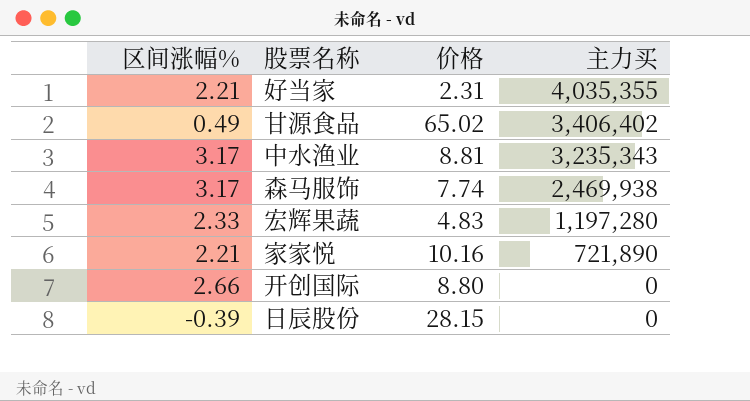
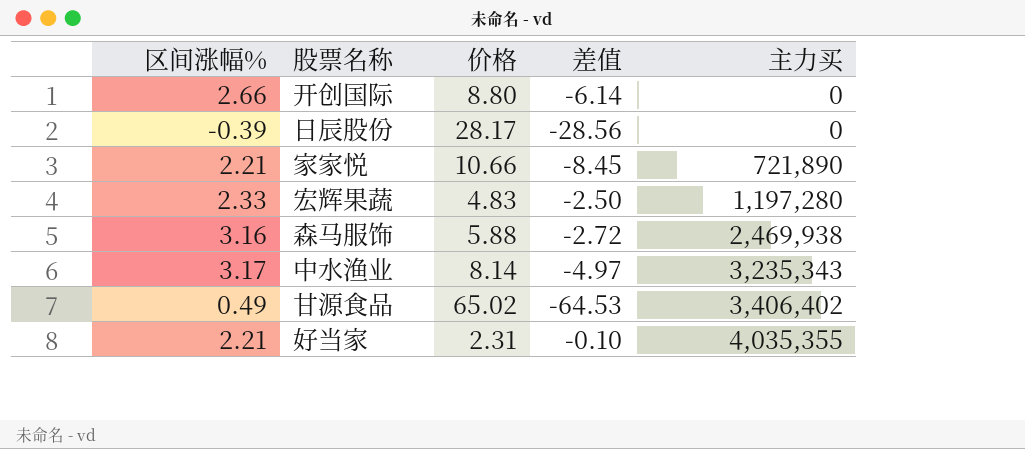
row order: 主力买 descending -> 主力买 ascending
column 差值 | formula: none -> [区间涨幅%] - [价格]
日辰股份 | 价格: 28.15 -> 28.17
家家悦 | 价格: 10.16 -> 10.66
森马服饰 | 区间涨幅%: 3.17 -> 3.16
森马服饰 | 价格: 7.74 -> 5.88
中水渔业 | 价格: 8.81 -> 8.14

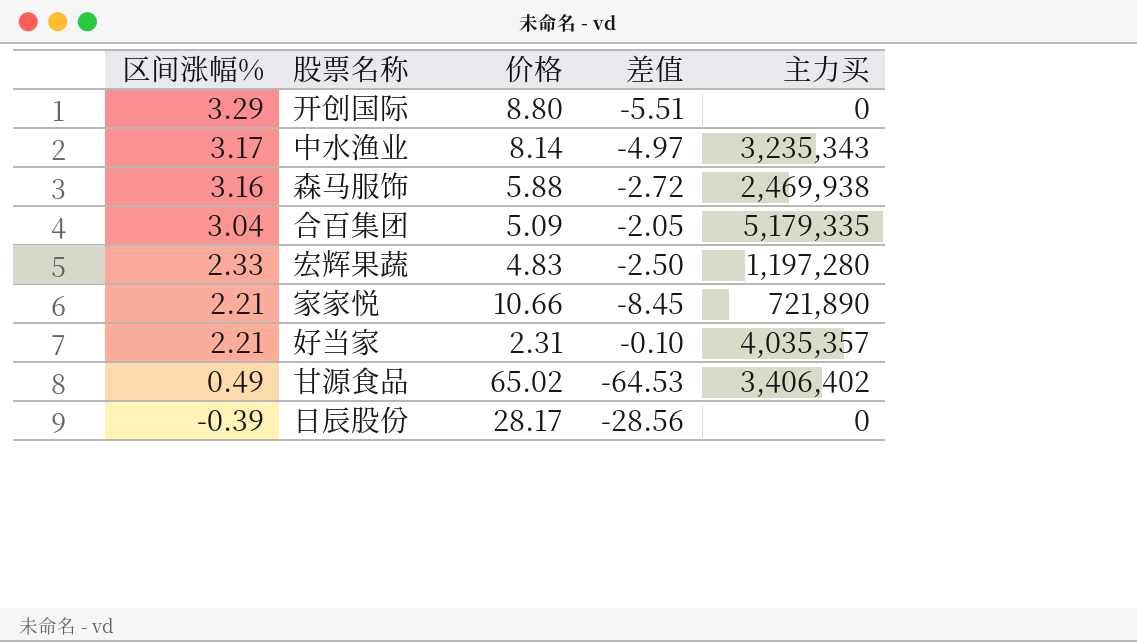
row order: 主力买 ascending -> 区间涨幅% descending
开创国际 | 区间涨幅%: 2.66 -> 3.29
开创国际 | 差值: -6.14 -> -5.51
row 合百集团: none -> 3.04 | 5.09 | -2.05 | 5,179,335
好当家 | 主力买: 4,035,355 -> 4,035,357

